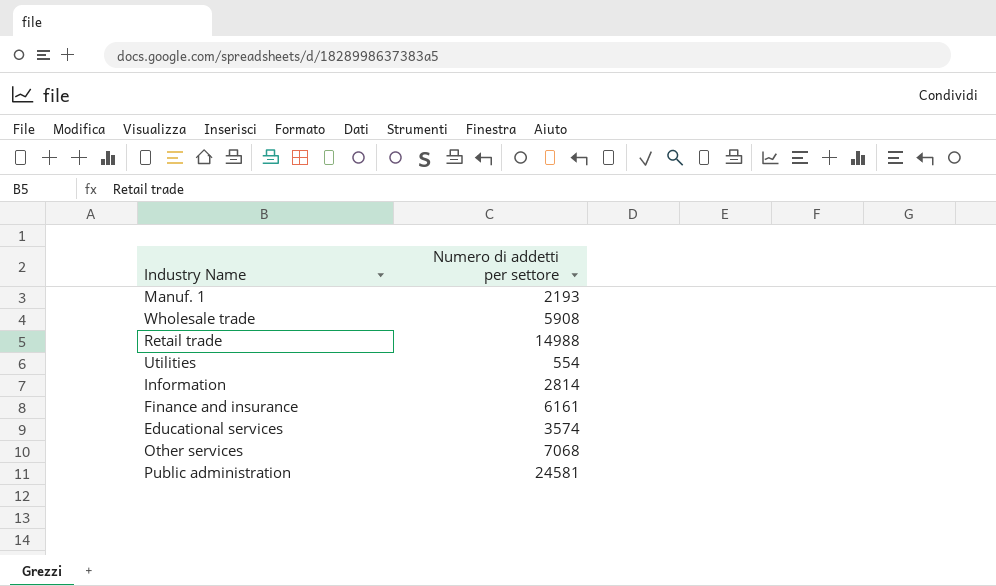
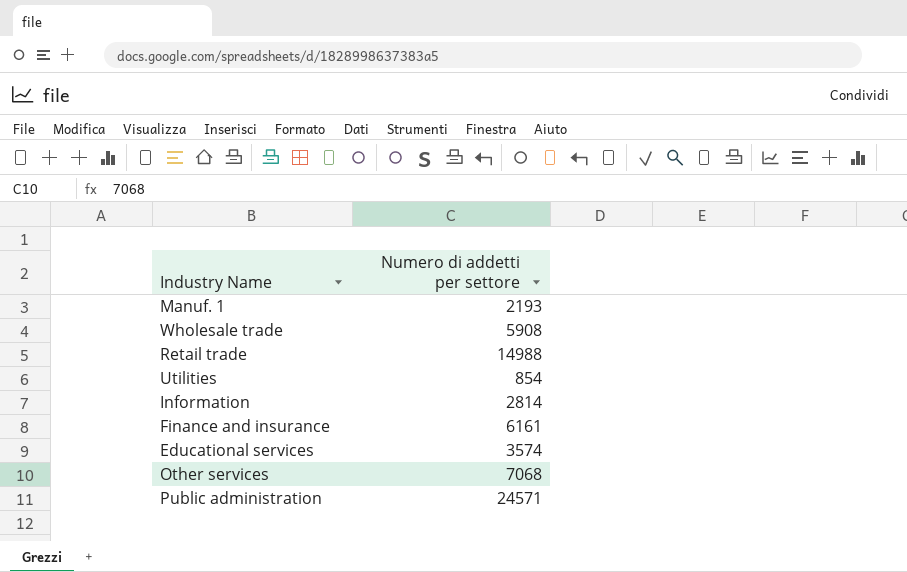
Utilities | Numero di addetti per settore: 554 -> 854
Public administration | Numero di addetti per settore: 24581 -> 24571

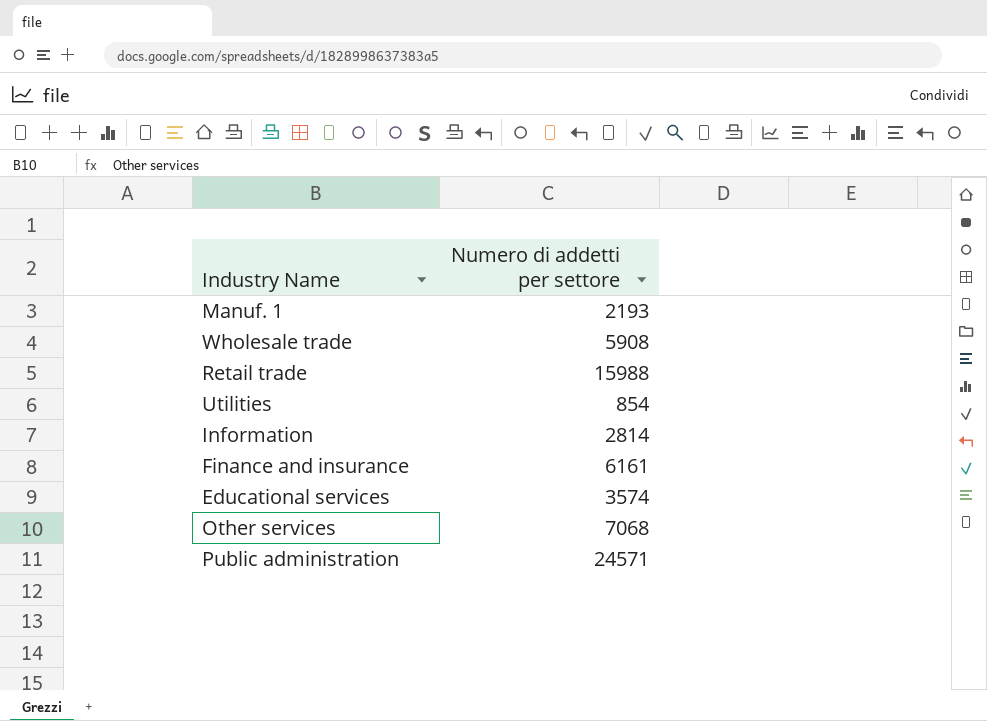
Retail trade | Numero di addetti per settore: 14988 -> 15988

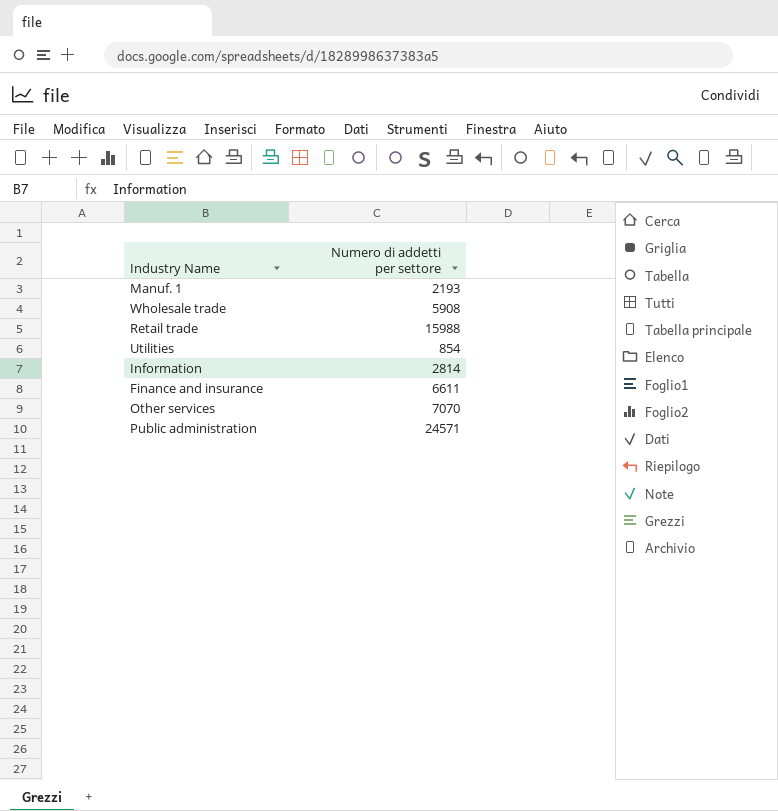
row Educational services: 3574 -> none
Finance and insurance | Numero di addetti per settore: 6161 -> 6611
Other services | Numero di addetti per settore: 7068 -> 7070

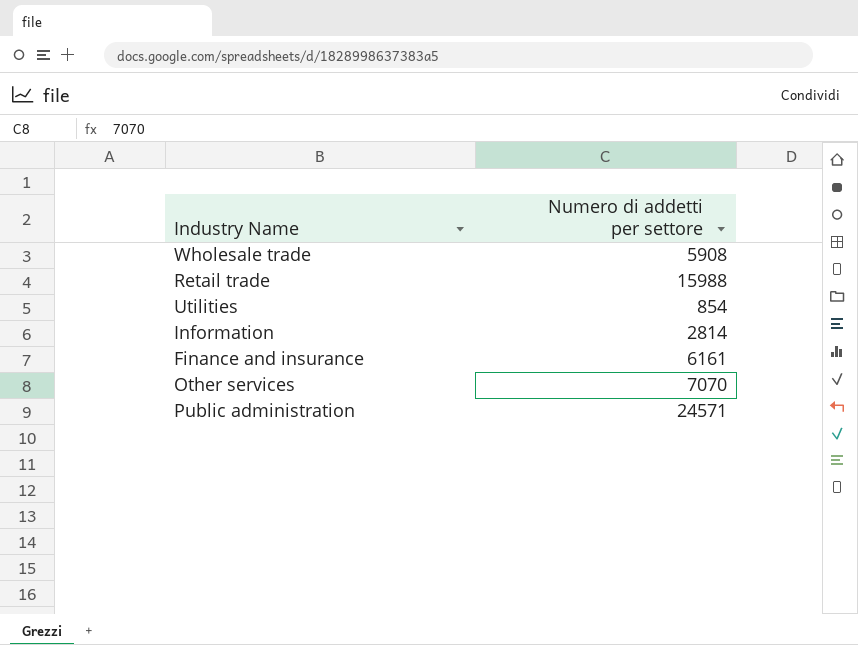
row Manuf. 1: 2193 -> none
Finance and insurance | Numero di addetti per settore: 6611 -> 6161

